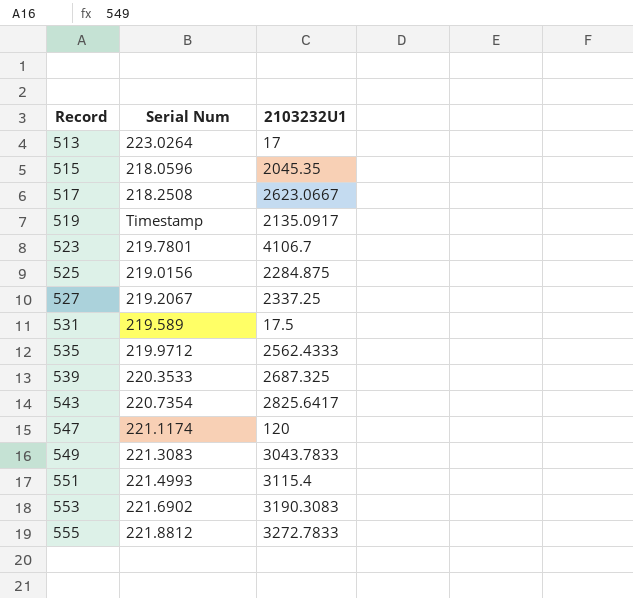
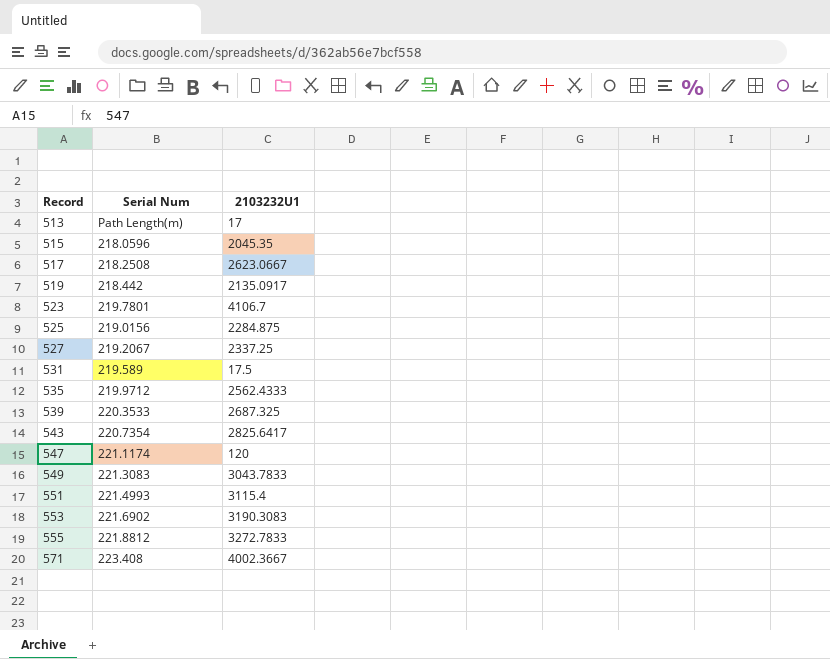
513 | Serial Num: 223.0264 -> Path Length(m)
519 | Serial Num: Timestamp -> 218.442
row 571: none -> 223.408 | 4002.3667

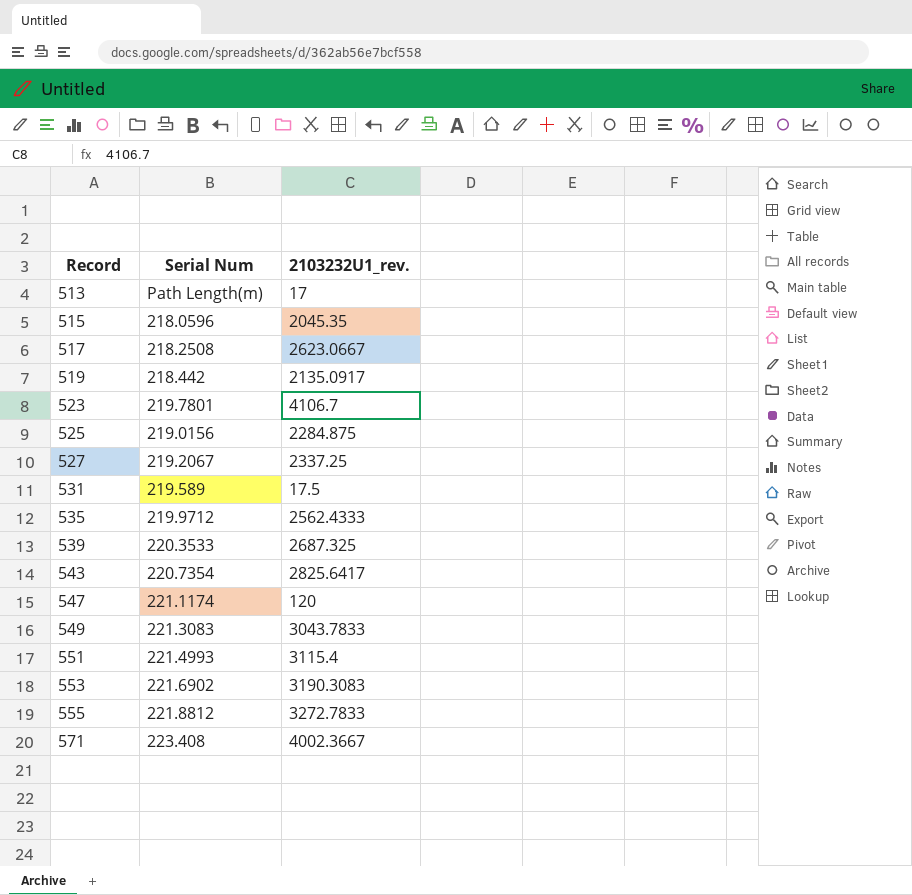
column name: 2103232U1 -> 2103232U1_rev.

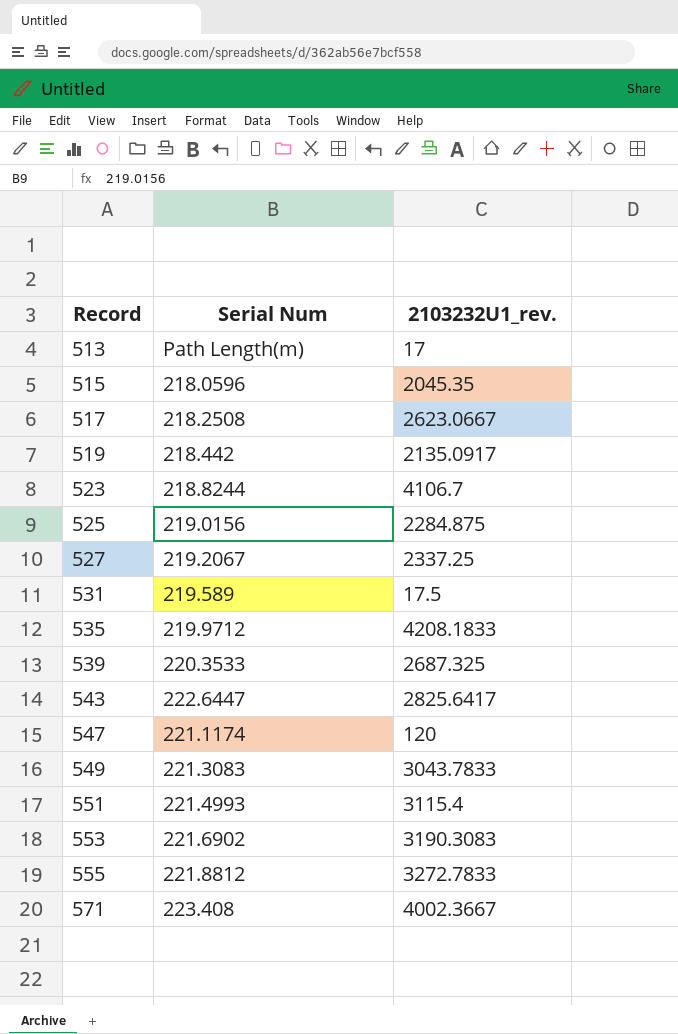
523 | Serial Num: 219.7801 -> 218.8244
535 | 2103232U1_rev.: 2562.4333 -> 4208.1833
543 | Serial Num: 220.7354 -> 222.6447

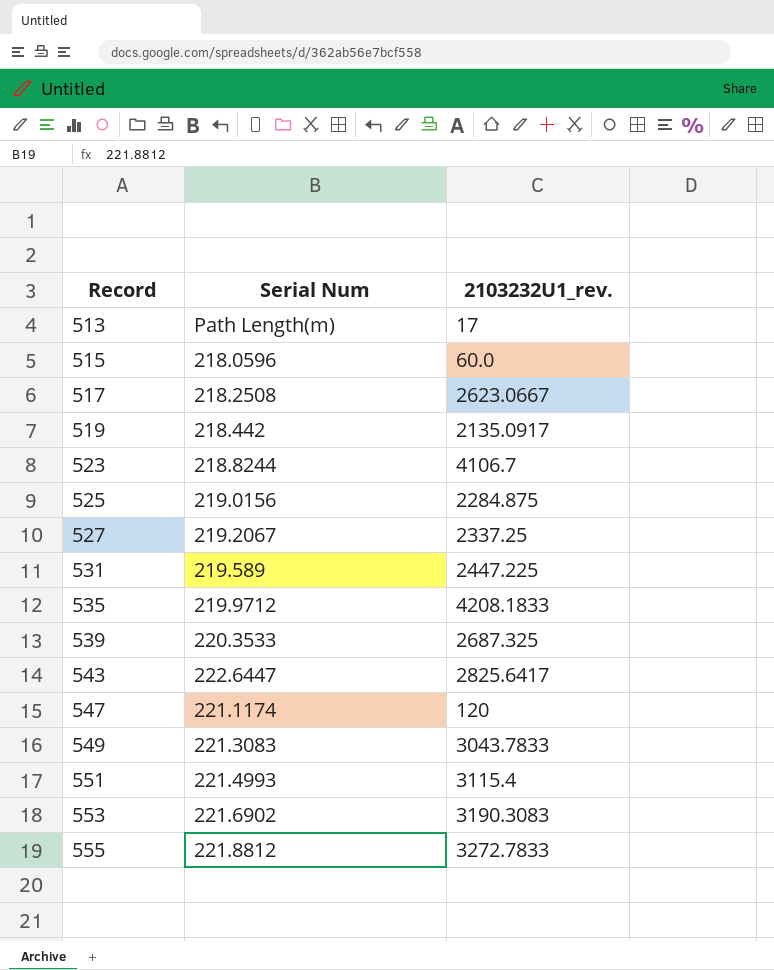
row 571: 223.408 | 4002.3667 -> none
515 | 2103232U1_rev.: 2045.35 -> 60.0
531 | 2103232U1_rev.: 17.5 -> 2447.225

